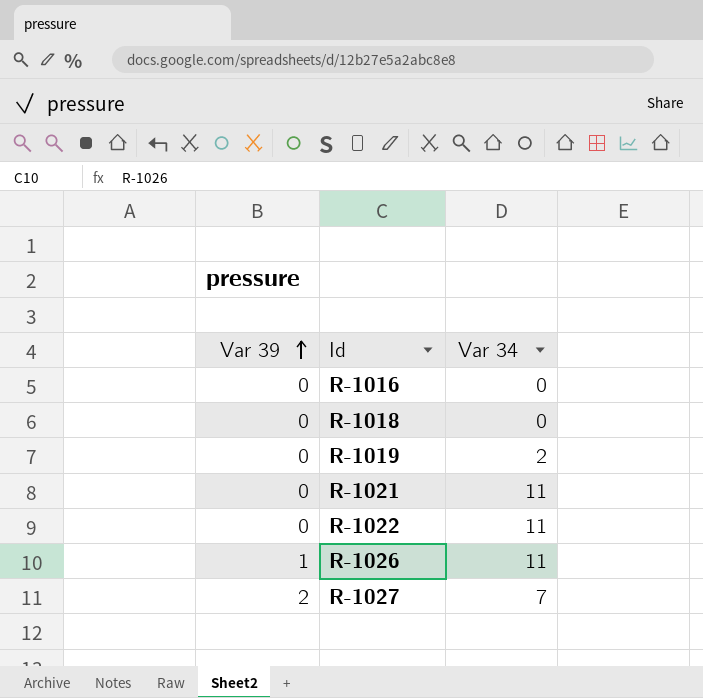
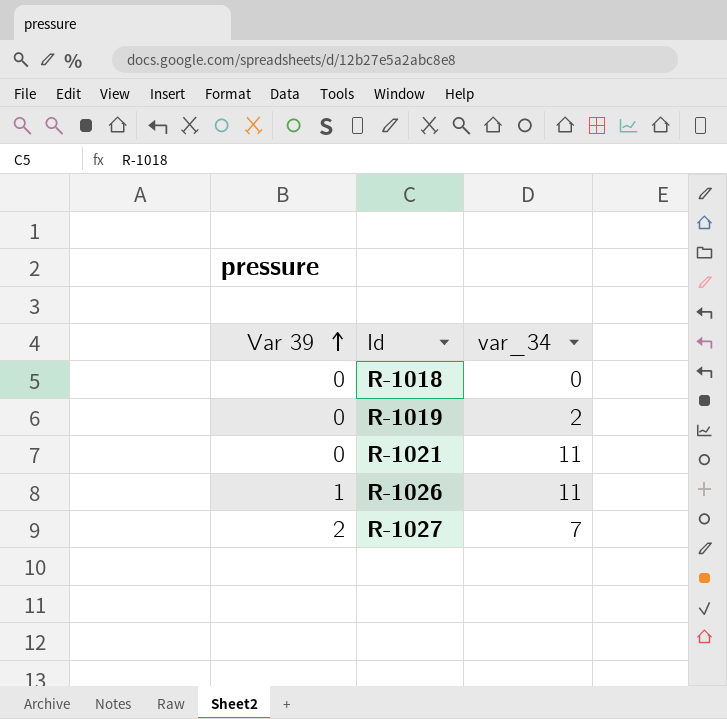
column name: Var 34 -> var_34
row R-1016: 0 | 0 -> none
row R-1022: 0 | 11 -> none

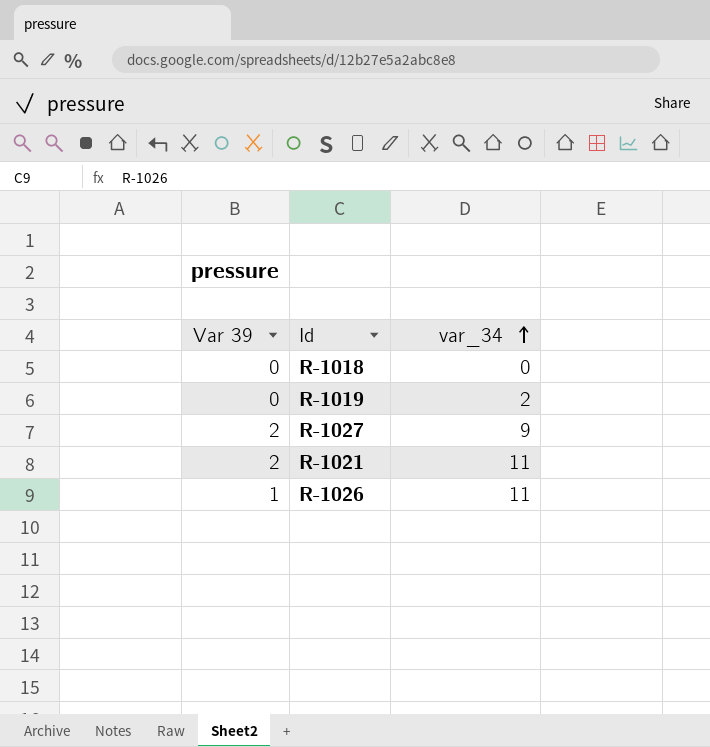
row order: Var 39 ascending -> var_34 ascending
R-1027 | var_34: 7 -> 9
R-1021 | Var 39: 0 -> 2

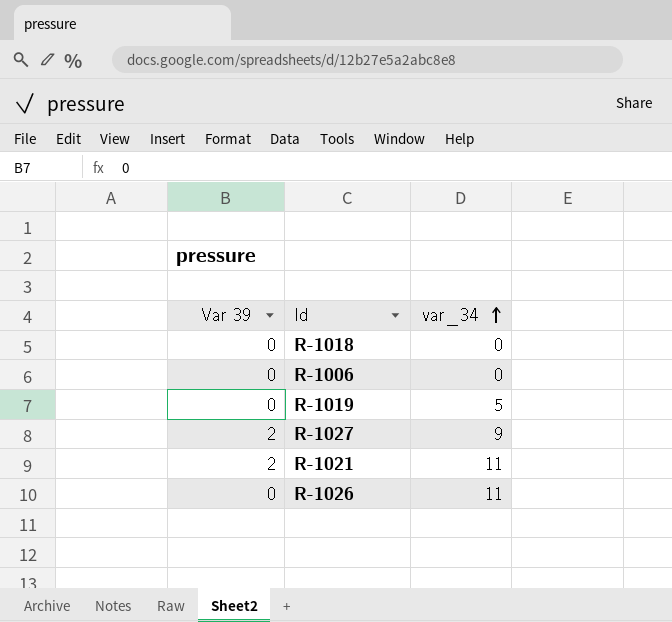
row R-1006: none -> 0 | 0
R-1019 | var_34: 2 -> 5
R-1026 | Var 39: 1 -> 0

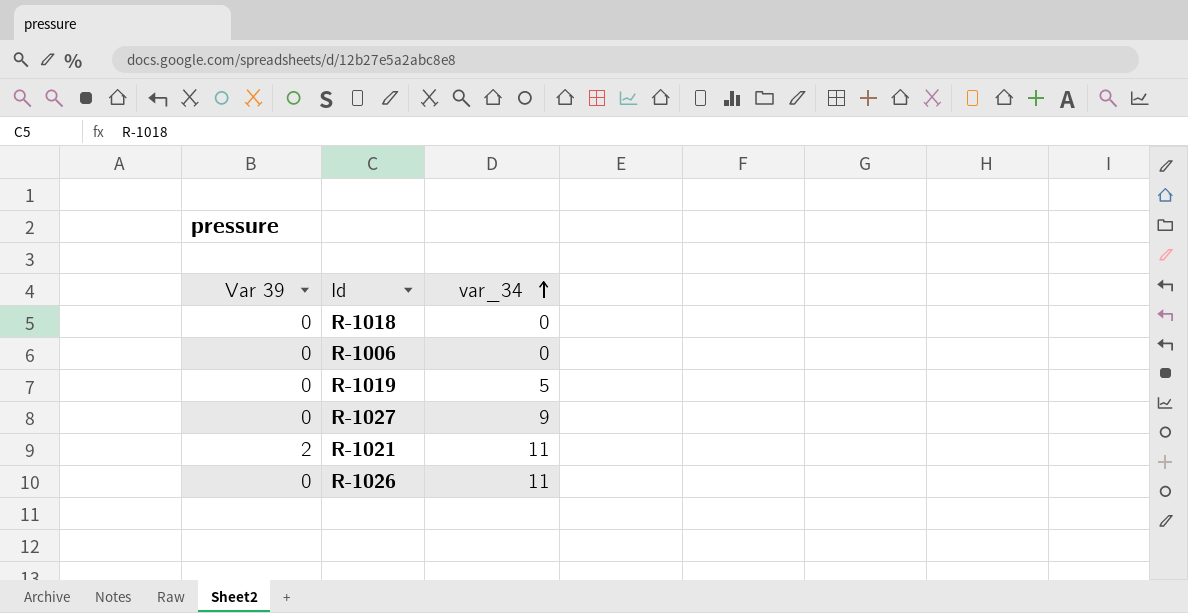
R-1027 | Var 39: 2 -> 0

